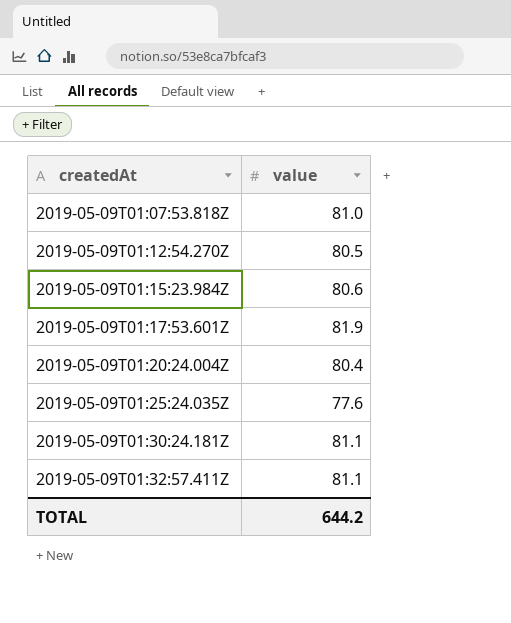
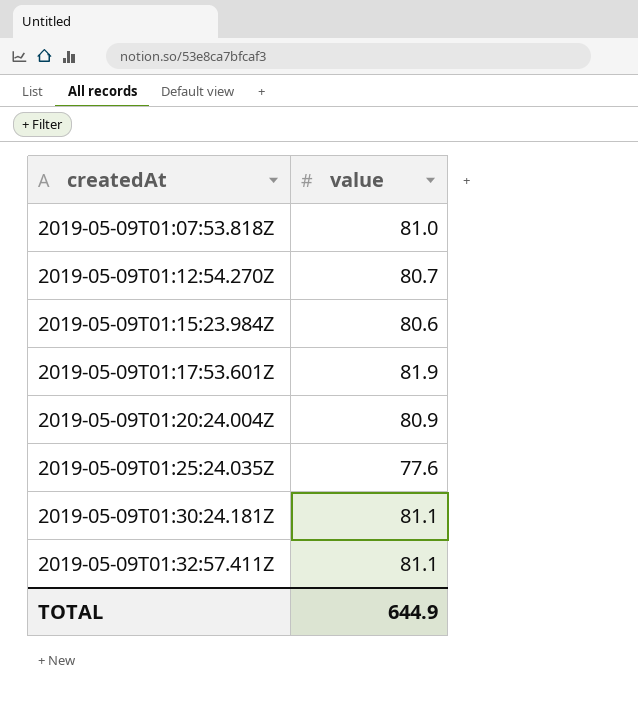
2019-05-09T01:12:54.270Z | value: 80.5 -> 80.7
2019-05-09T01:20:24.004Z | value: 80.4 -> 80.9
TOTAL | value: 644.2 -> 644.9

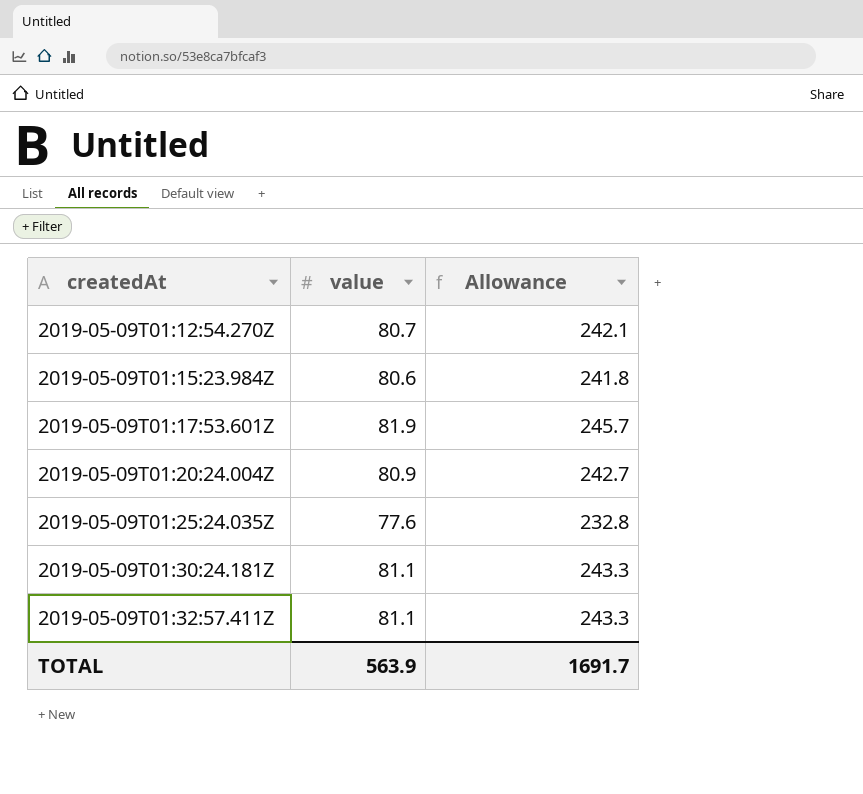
column Allowance | formula: none -> [value] * 3
row 2019-05-09T01:07:53.818Z: 81.0 -> none
TOTAL | value: 644.9 -> 563.9

